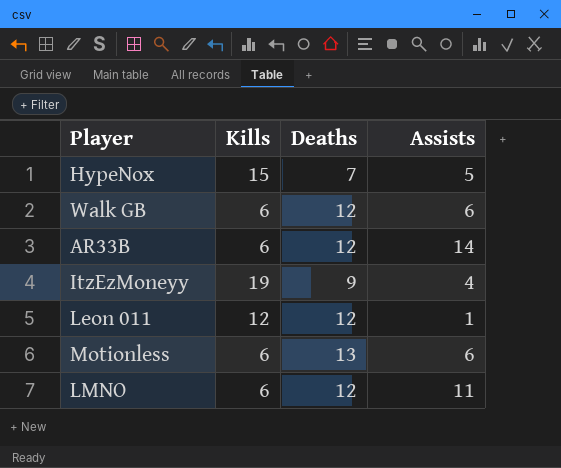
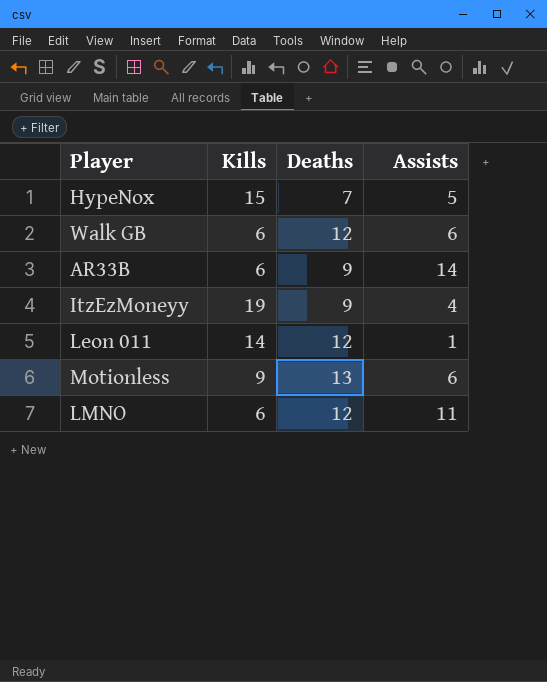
AR33B | Deaths: 12 -> 9
Leon 011 | Kills: 12 -> 14
Motionless | Kills: 6 -> 9

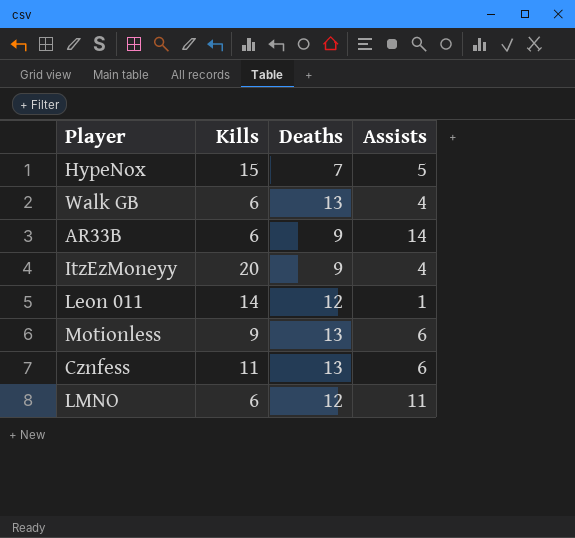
Walk GB | Deaths: 12 -> 13
Walk GB | Assists: 6 -> 4
ItzEzMoneyy | Kills: 19 -> 20
row Cznfess: none -> 11 | 13 | 6

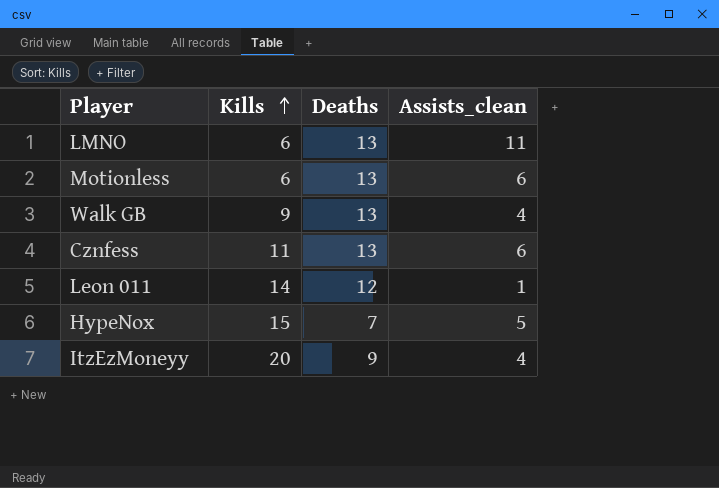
row order: none -> Kills ascending
column name: Assists -> Assists_clean
row AR33B: 6 | 9 | 14 -> none
LMNO | Deaths: 12 -> 13
Motionless | Kills: 9 -> 6
Walk GB | Kills: 6 -> 9

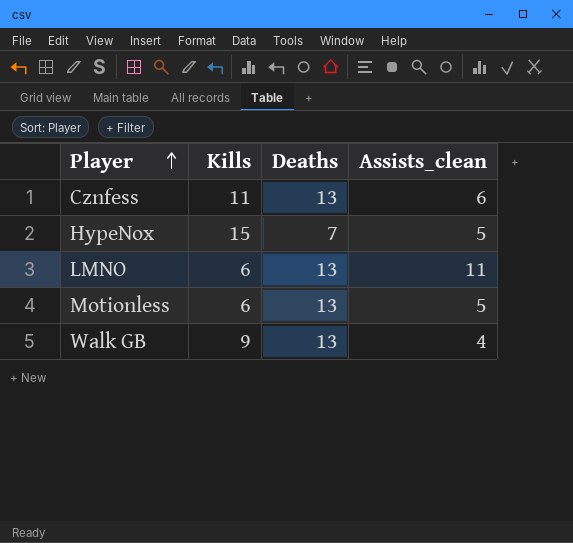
row order: Kills ascending -> Player ascending
row Leon 011: 14 | 12 | 1 -> none
row ItzEzMoneyy: 20 | 9 | 4 -> none
Motionless | Assists_clean: 6 -> 5

